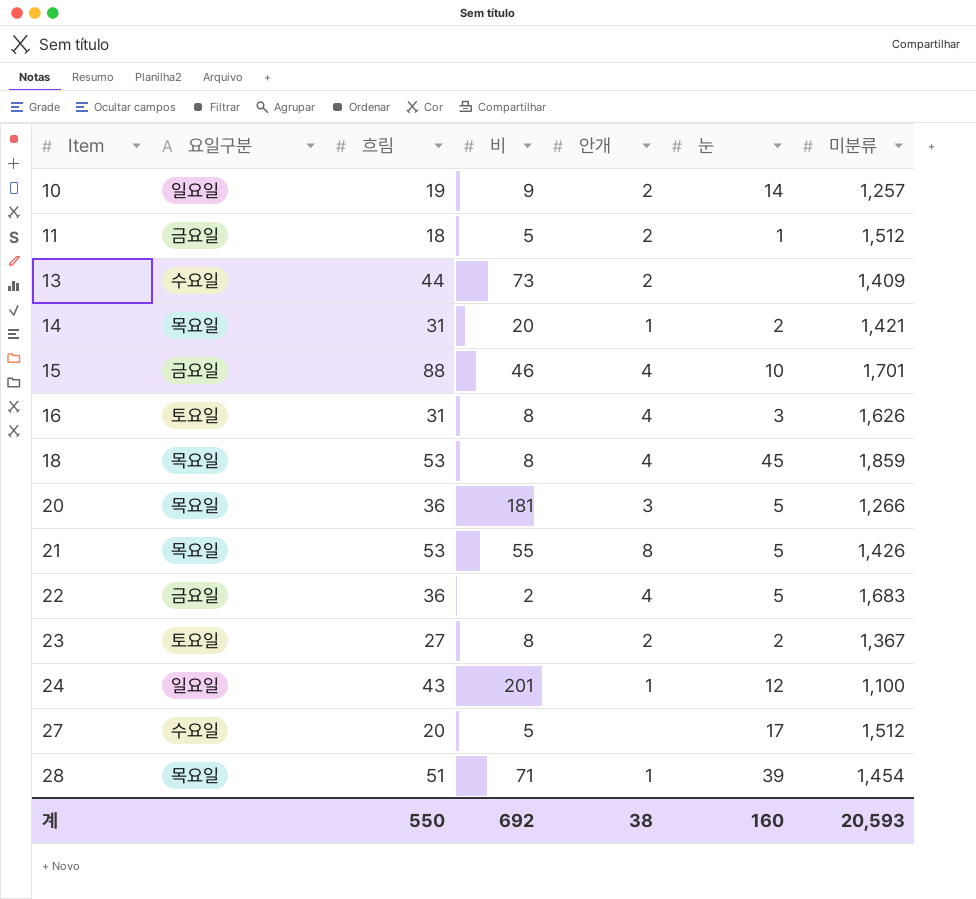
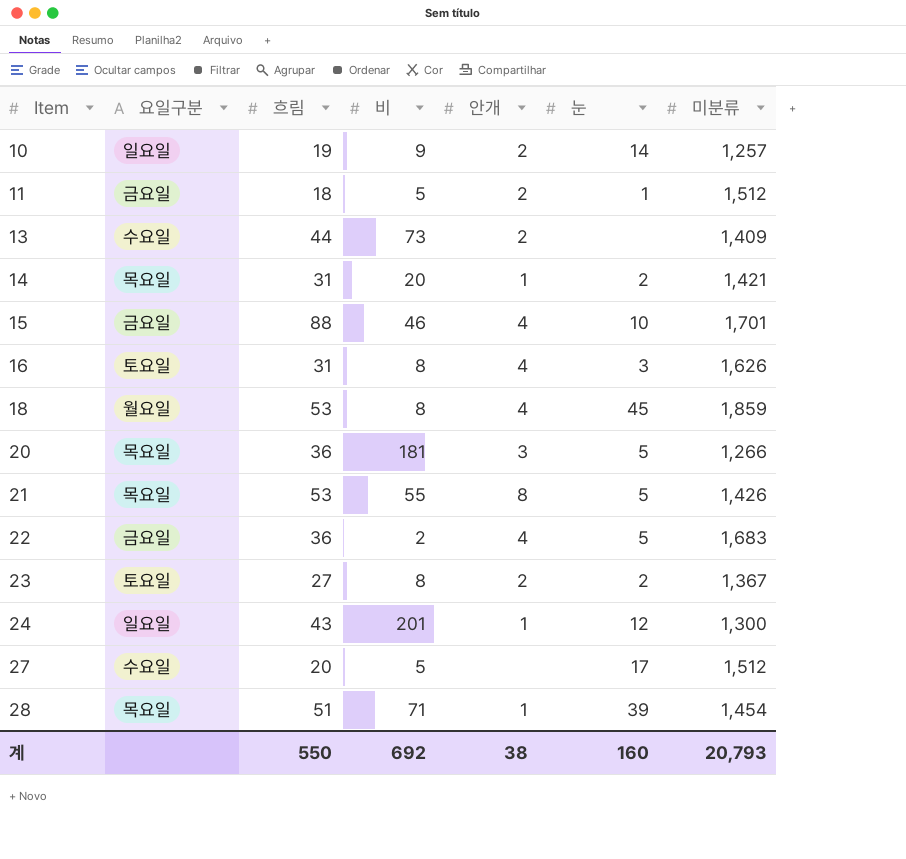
18 | 요일구분: 목요일 -> 월요일
24 | 미분류: 1,100 -> 1,300
계 | 미분류: 20,593 -> 20,793

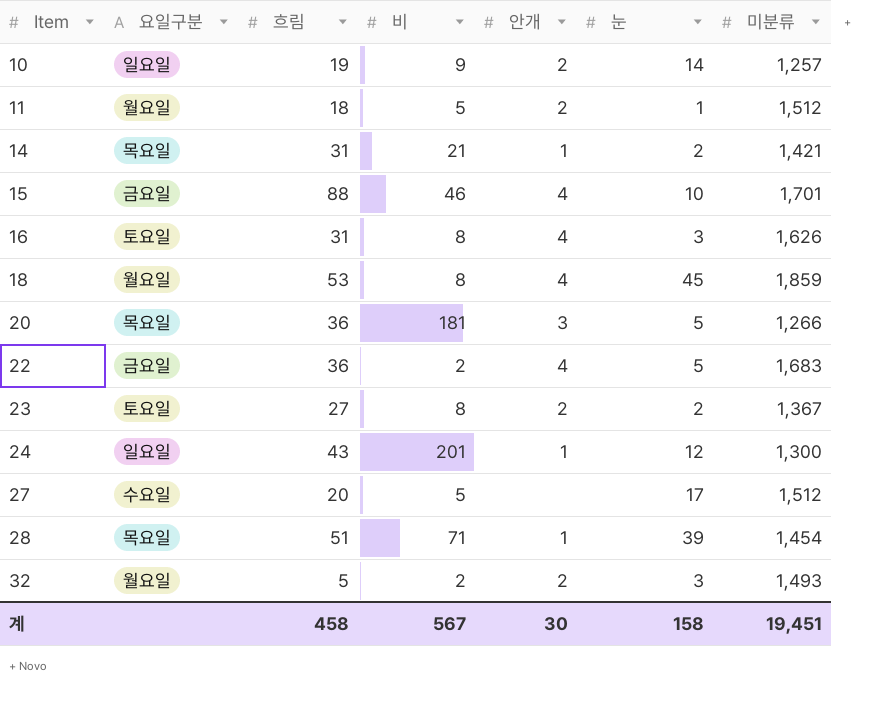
row 13: 수요일 | 44 | 73 | 2 | none | 1,409 -> none
row 21: 목요일 | 53 | 55 | 8 | 5 | 1,426 -> none
11 | 요일구분: 금요일 -> 월요일
14 | 비: 20 -> 21
row 32: none -> 월요일 | 5 | 2 | 2 | 3 | 1,493
계 | 흐림: 550 -> 458
계 | 비: 692 -> 567
계 | 안개: 38 -> 30
계 | 눈: 160 -> 158
계 | 미분류: 20,793 -> 19,451

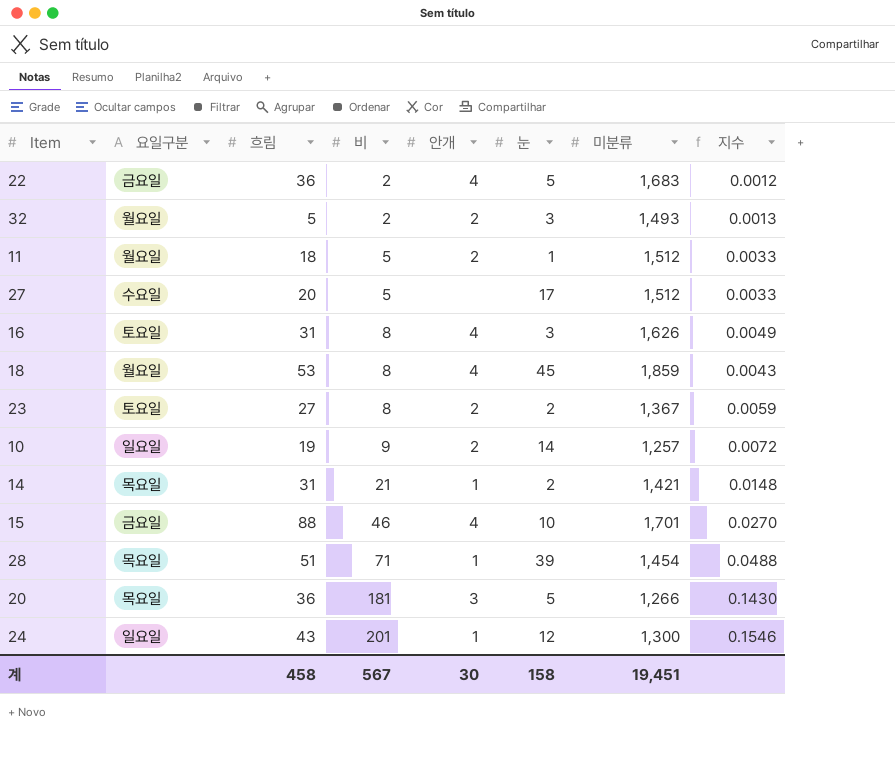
row order: Item ascending -> 비 ascending
column 지수 | formula: none -> [비] / [미분류]

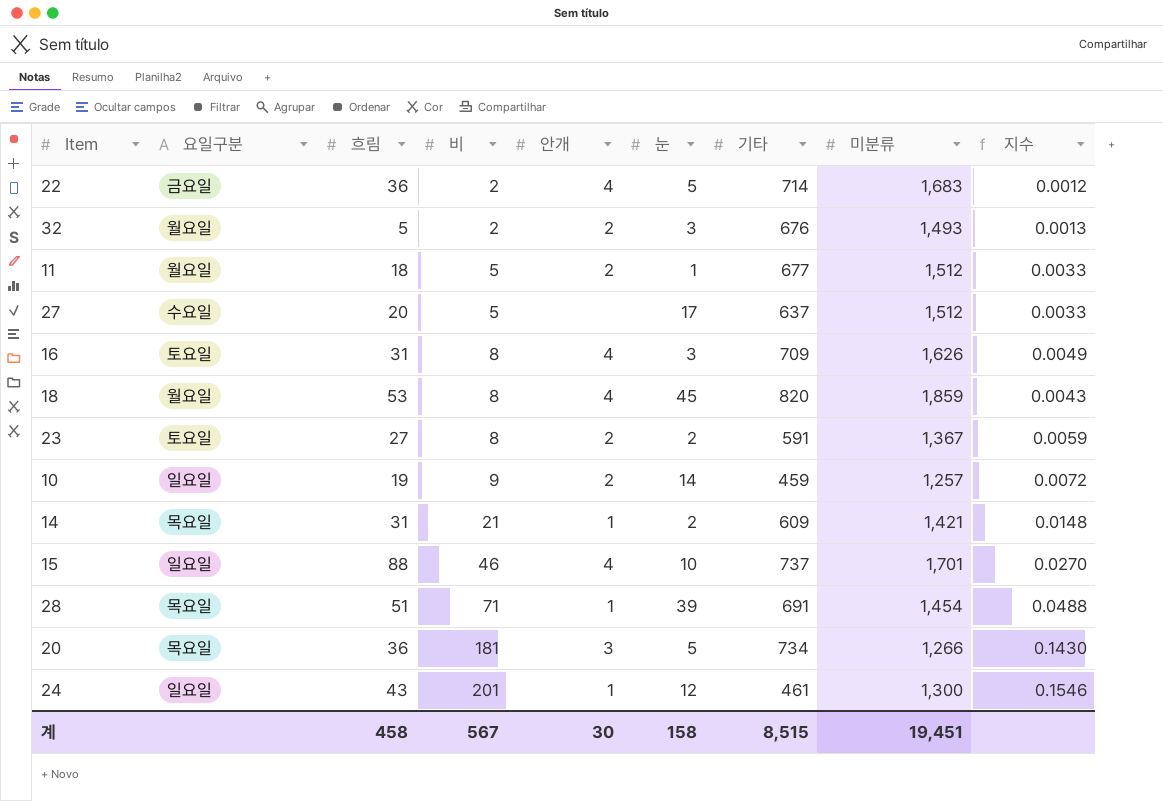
column 기타 | position: none -> 7
15 | 요일구분: 금요일 -> 일요일

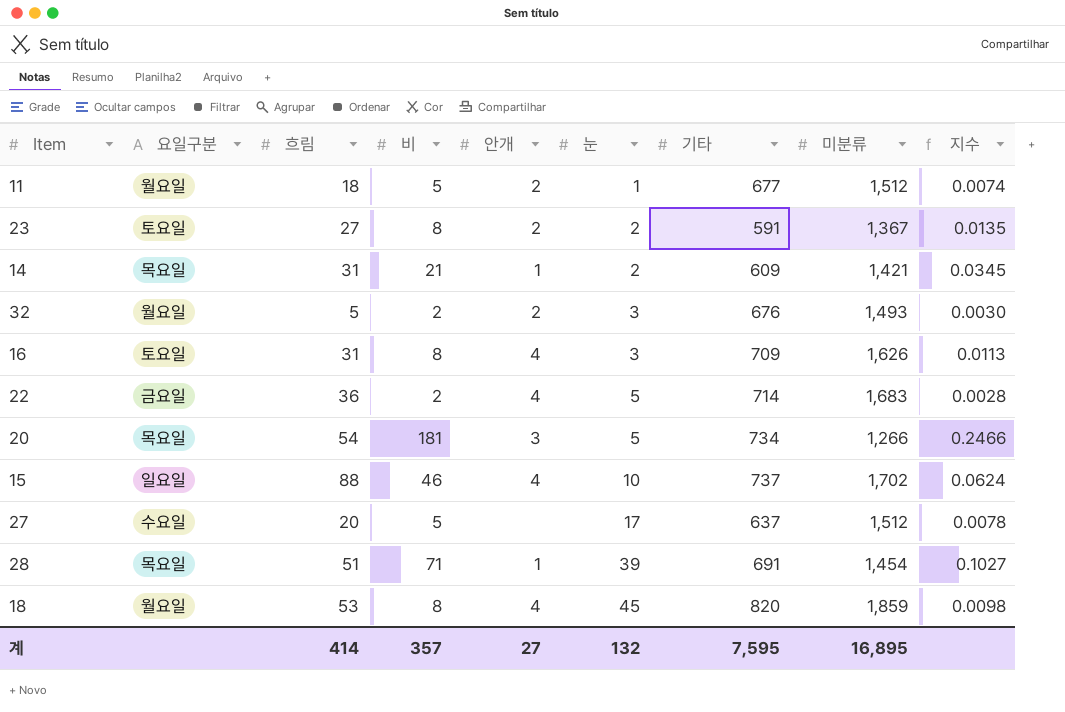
row order: 비 ascending -> 눈 ascending
column 지수 | formula: [비] / [미분류] -> [비] / [기타]
row 10: 일요일 | 19 | 9 | 2 | 14 | 459 | 1,257 | 0.0072 -> none
row 24: 일요일 | 43 | 201 | 1 | 12 | 461 | 1,300 | 0.1546 -> none
20 | 흐림: 36 -> 54
15 | 미분류: 1,701 -> 1,702
계 | 흐림: 458 -> 414
계 | 비: 567 -> 357
계 | 안개: 30 -> 27
계 | 눈: 158 -> 132
계 | 기타: 8,515 -> 7,595
계 | 미분류: 19,451 -> 16,895

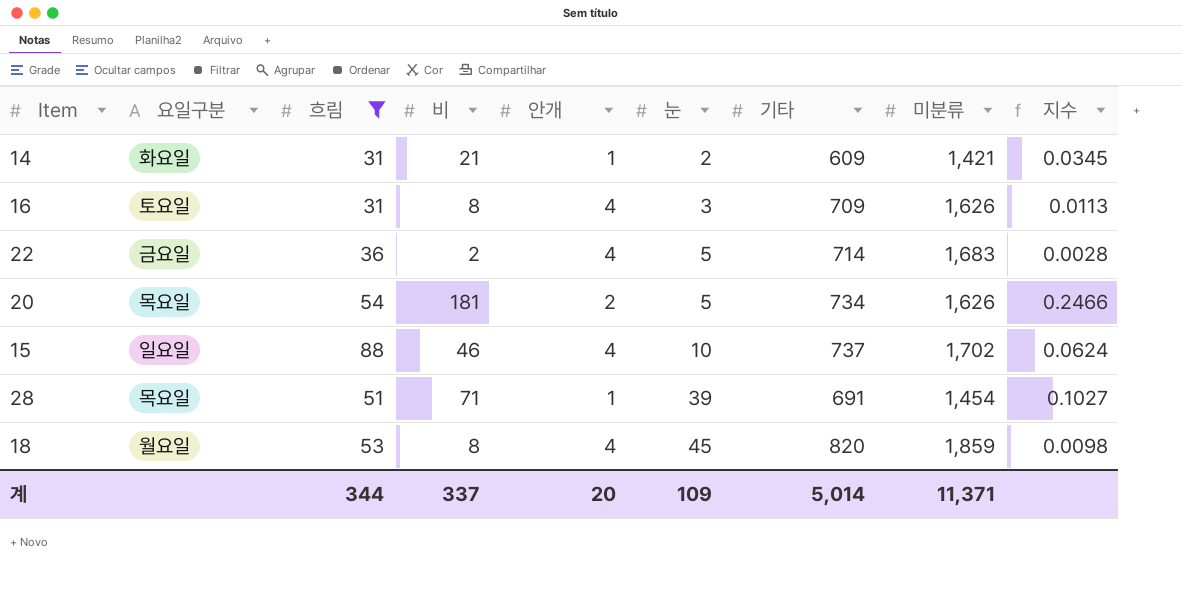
filter: none -> 흐림 >= 31
14 | 요일구분: 목요일 -> 화요일
20 | 안개: 3 -> 2
20 | 미분류: 1,266 -> 1,626
계 | 흐림: 414 -> 344
계 | 비: 357 -> 337
계 | 안개: 27 -> 20
계 | 눈: 132 -> 109
계 | 기타: 7,595 -> 5,014
계 | 미분류: 16,895 -> 11,371

